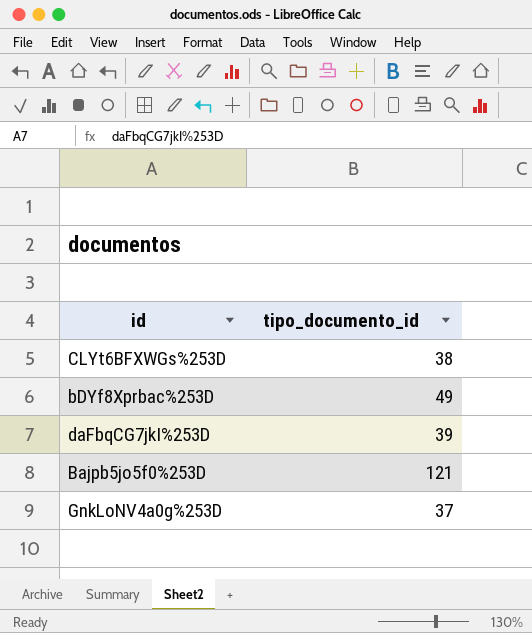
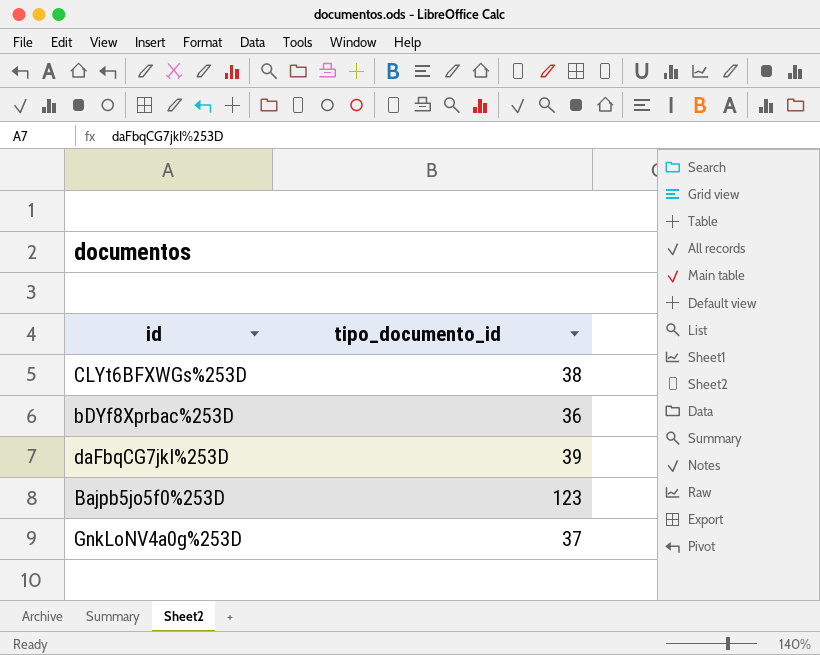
bDYf8Xprbac%253D | tipo_documento_id: 49 -> 36
Bajpb5jo5f0%253D | tipo_documento_id: 121 -> 123

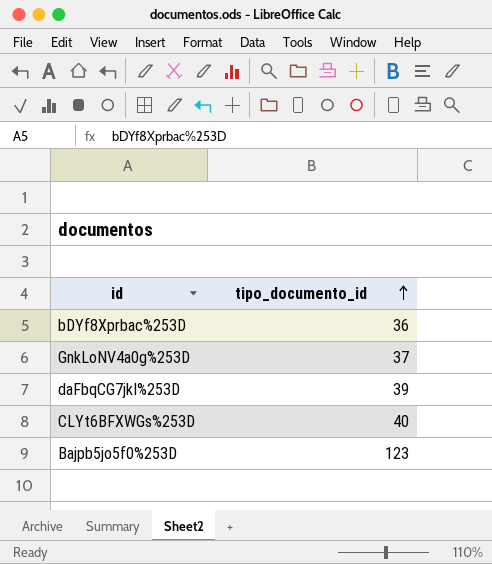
row order: none -> tipo_documento_id ascending
CLYt6BFXWGs%253D | tipo_documento_id: 38 -> 40

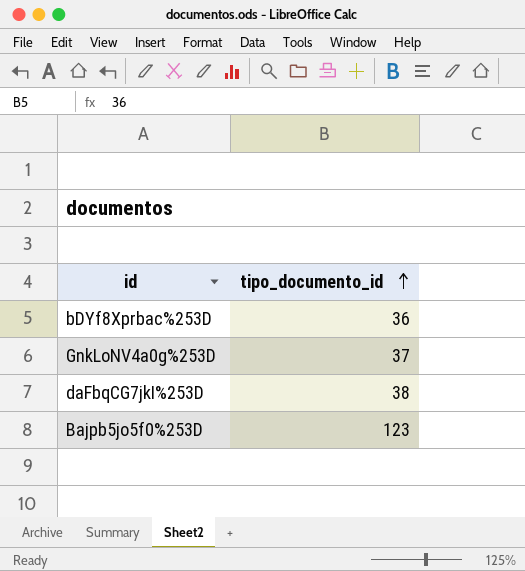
row CLYt6BFXWGs%253D: 40 -> none
daFbqCG7jkI%253D | tipo_documento_id: 39 -> 38

